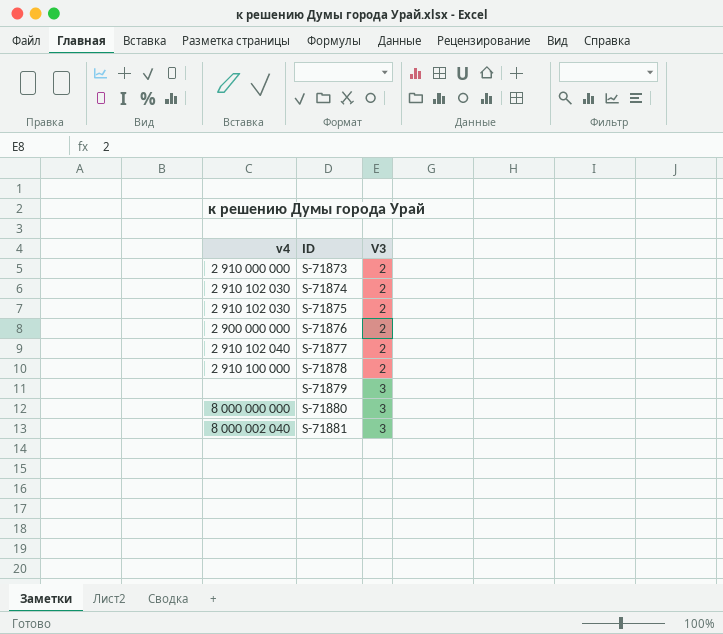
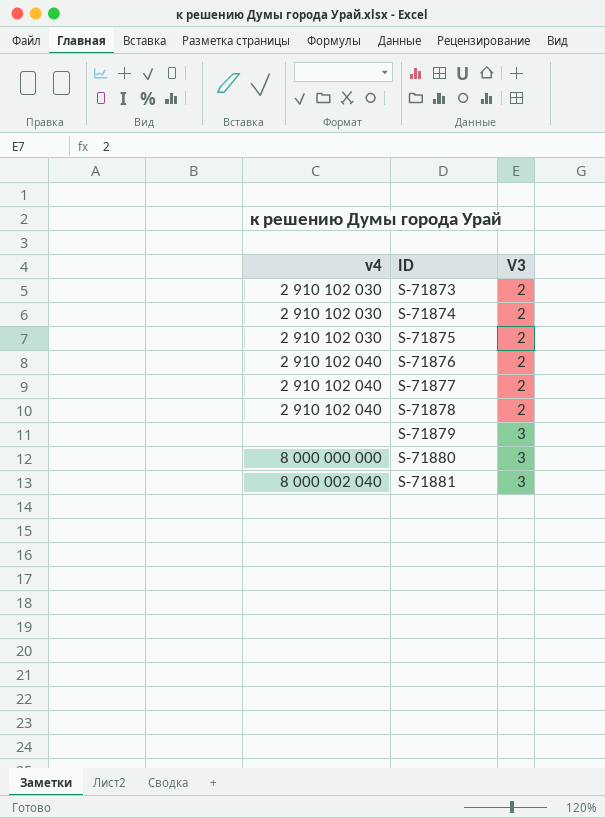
S-71873 | v4: 2 910 000 000 -> 2 910 102 030
S-71876 | v4: 2 900 000 000 -> 2 910 102 040
S-71878 | v4: 2 910 100 000 -> 2 910 102 040

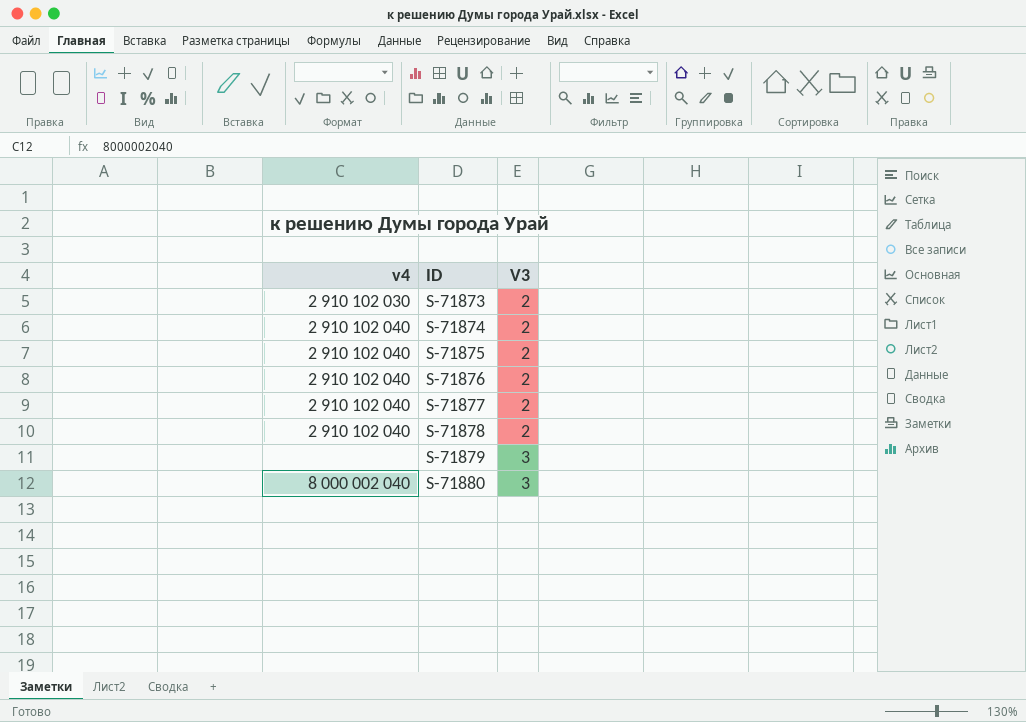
row S-71881: 8 000 002 040 | 3 -> none
S-71874 | v4: 2 910 102 030 -> 2 910 102 040
S-71875 | v4: 2 910 102 030 -> 2 910 102 040
S-71880 | v4: 8 000 000 000 -> 8 000 002 040

